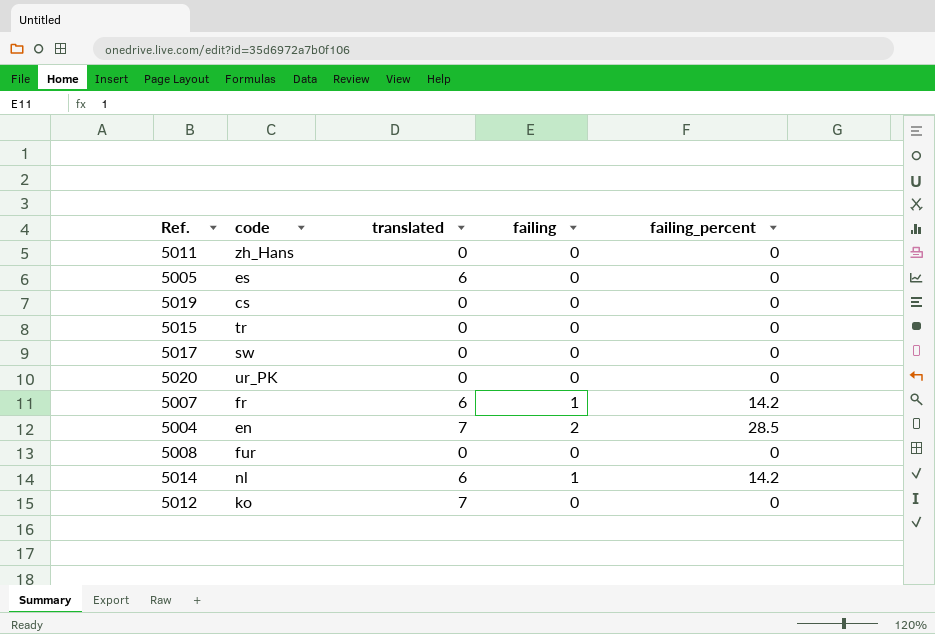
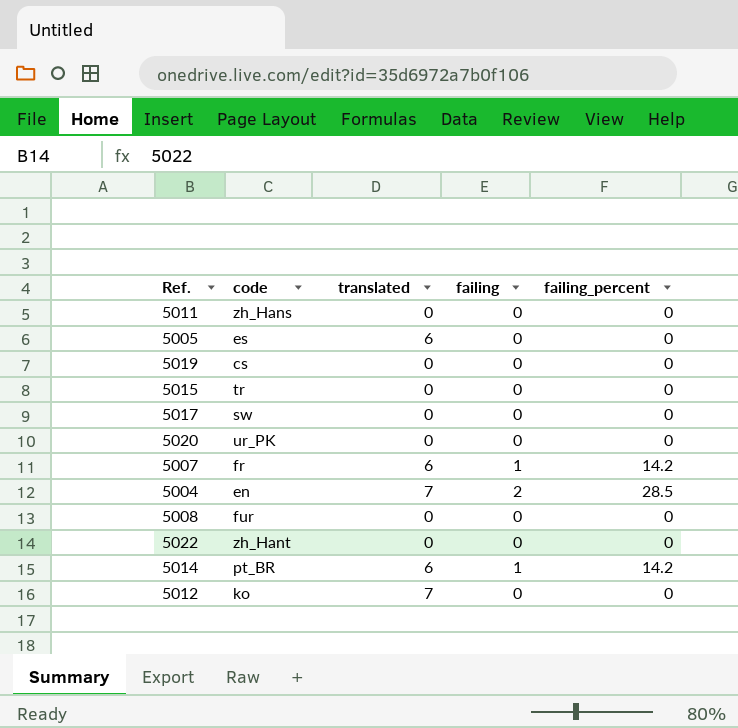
row 5022: none -> zh_Hant | 0 | 0 | 0
5014 | code: nl -> pt_BR

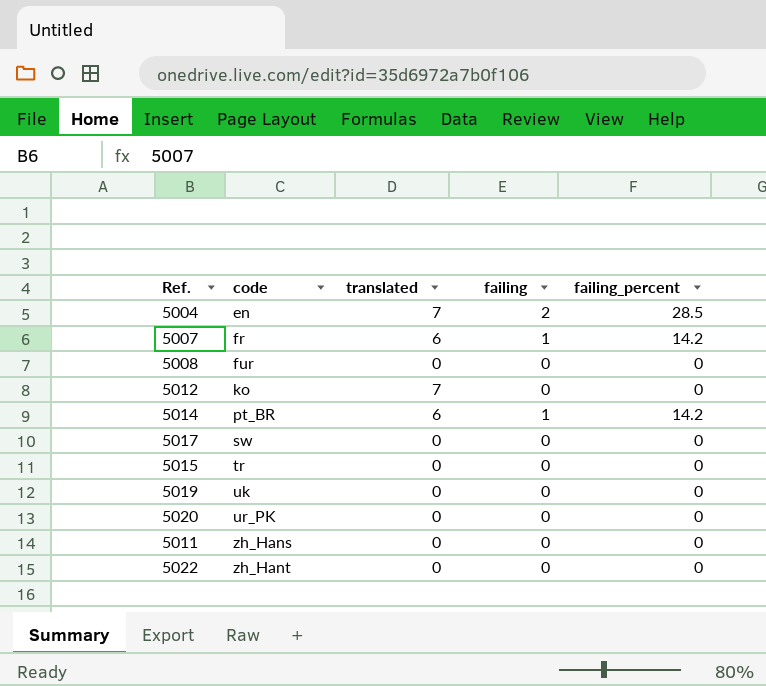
row order: none -> code ascending
row 5005: es | 6 | 0 | 0 -> none
5019 | code: cs -> uk

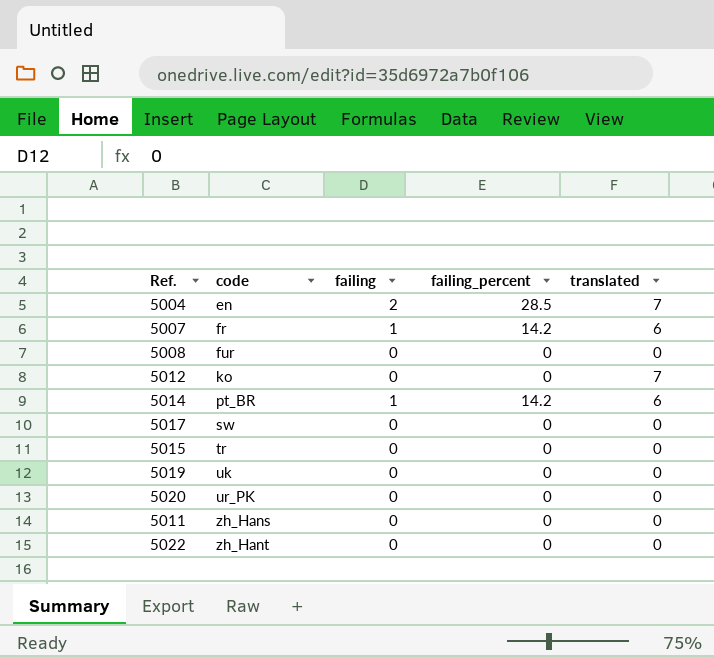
column translated | position: 3 -> 5

